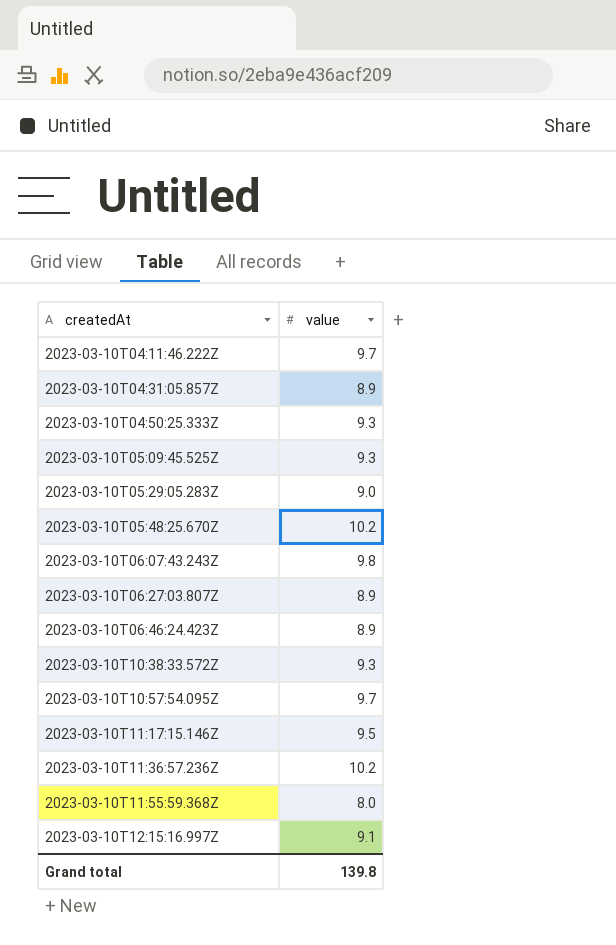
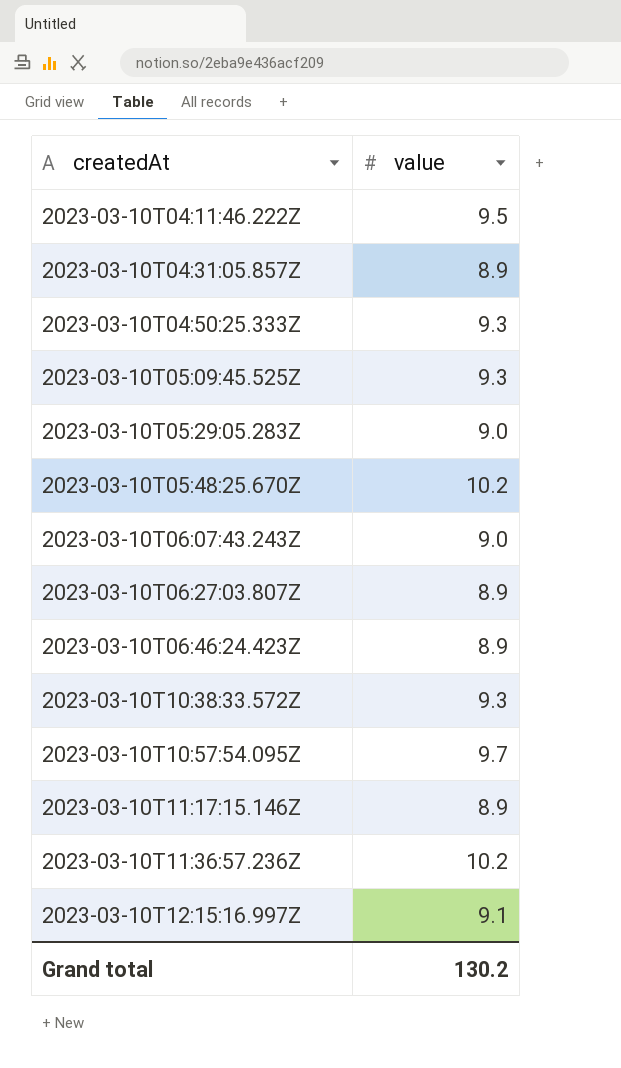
row 2023-03-10T11:55:59.368Z: 8.0 -> none
2023-03-10T04:11:46.222Z | value: 9.7 -> 9.5
2023-03-10T06:07:43.243Z | value: 9.8 -> 9.0
2023-03-10T11:17:15.146Z | value: 9.5 -> 8.9
Grand total | value: 139.8 -> 130.2

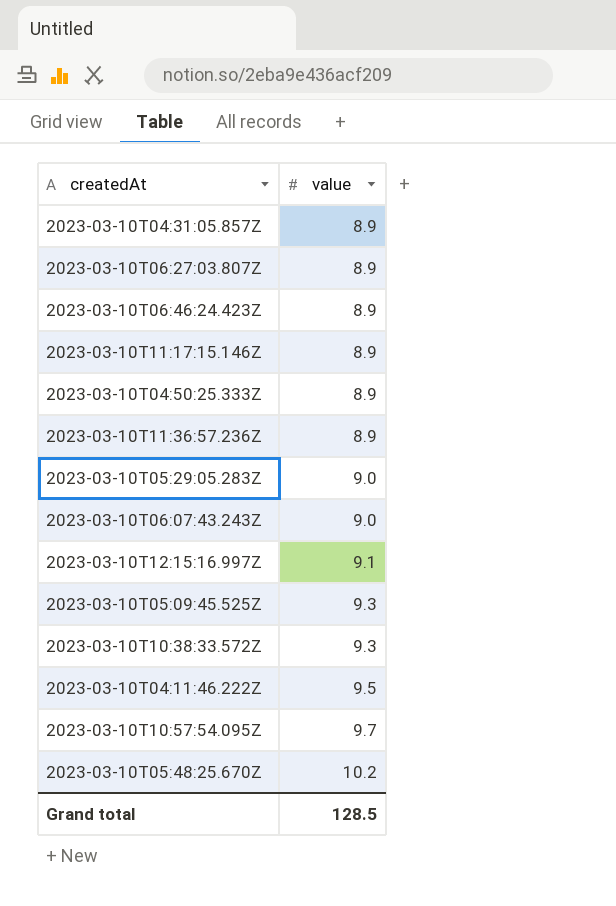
row order: createdAt ascending -> value ascending
2023-03-10T04:50:25.333Z | value: 9.3 -> 8.9
2023-03-10T11:36:57.236Z | value: 10.2 -> 8.9
Grand total | value: 130.2 -> 128.5

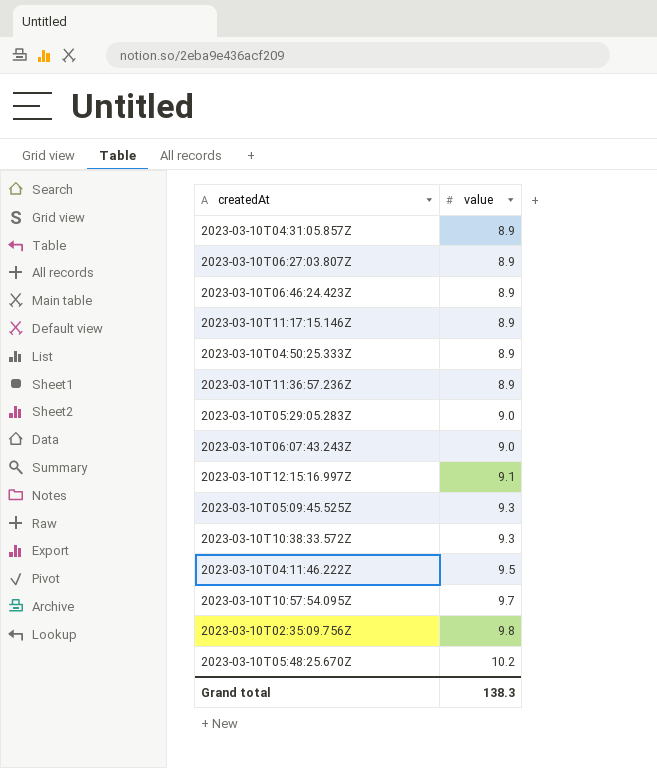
row 2023-03-10T02:35:09.756Z: none -> 9.8
Grand total | value: 128.5 -> 138.3

